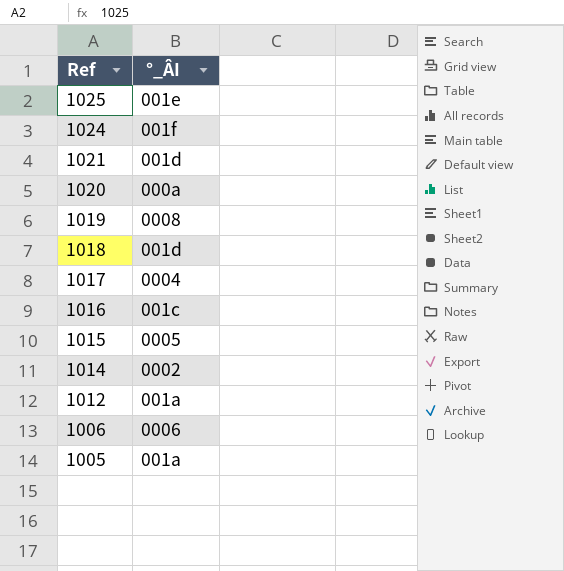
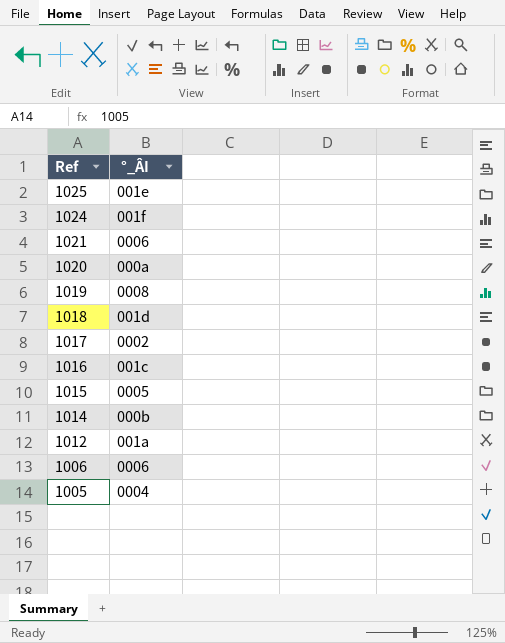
1021 | °_ÂI: 001d -> 0006
1017 | °_ÂI: 0004 -> 0002
1014 | °_ÂI: 0002 -> 000b
1005 | °_ÂI: 001a -> 0004

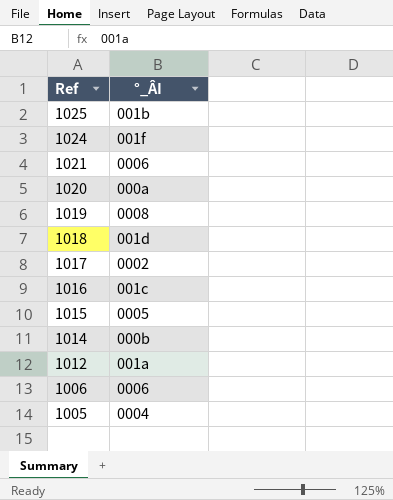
1025 | °_ÂI: 001e -> 001b

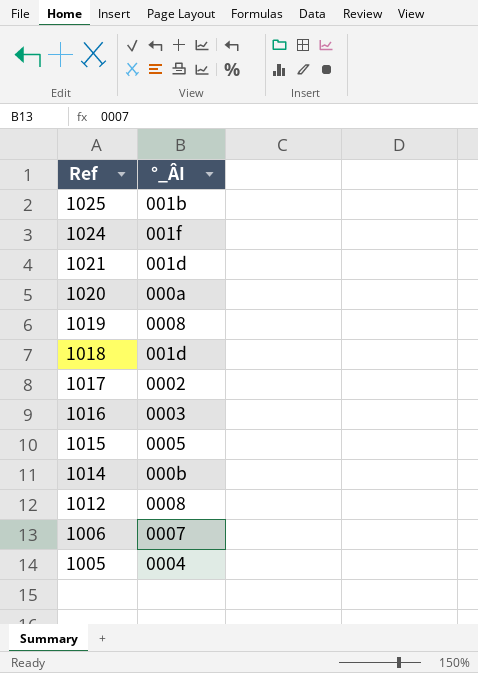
1021 | °_ÂI: 0006 -> 001d
1016 | °_ÂI: 001c -> 0003
1012 | °_ÂI: 001a -> 0008
1006 | °_ÂI: 0006 -> 0007

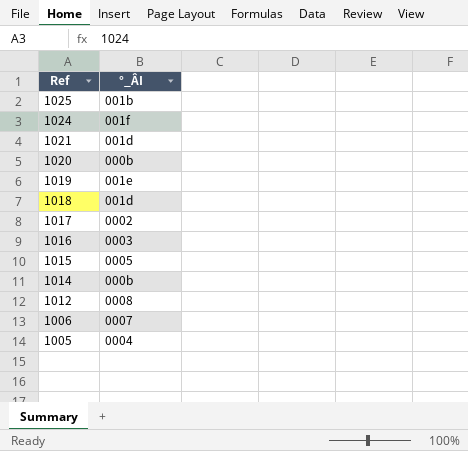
1020 | °_ÂI: 000a -> 000b
1019 | °_ÂI: 0008 -> 001e

